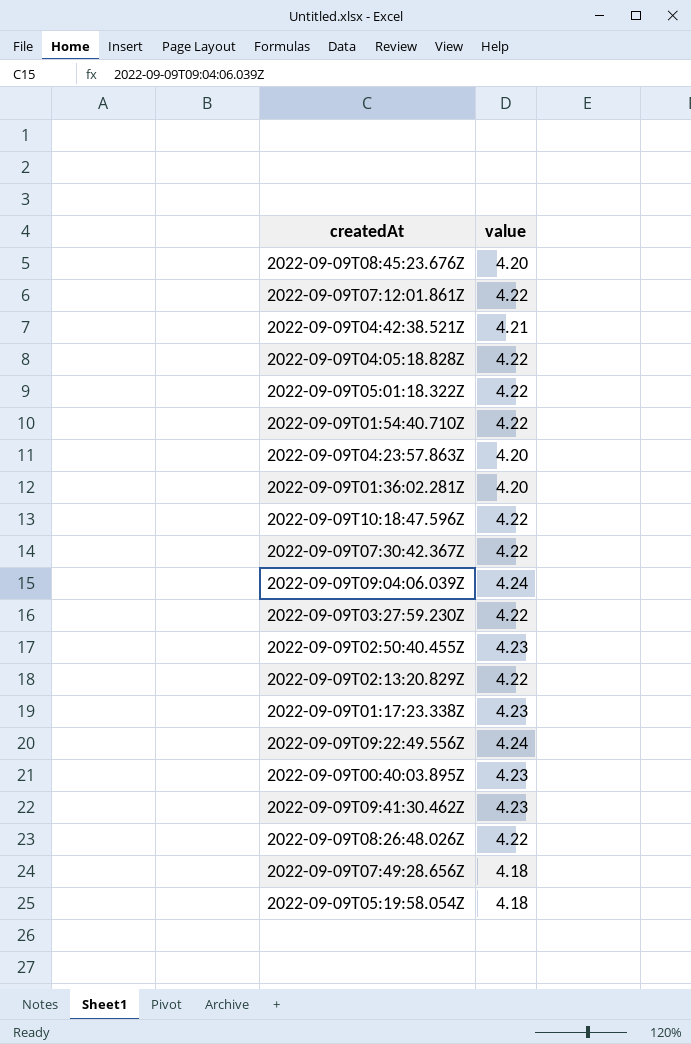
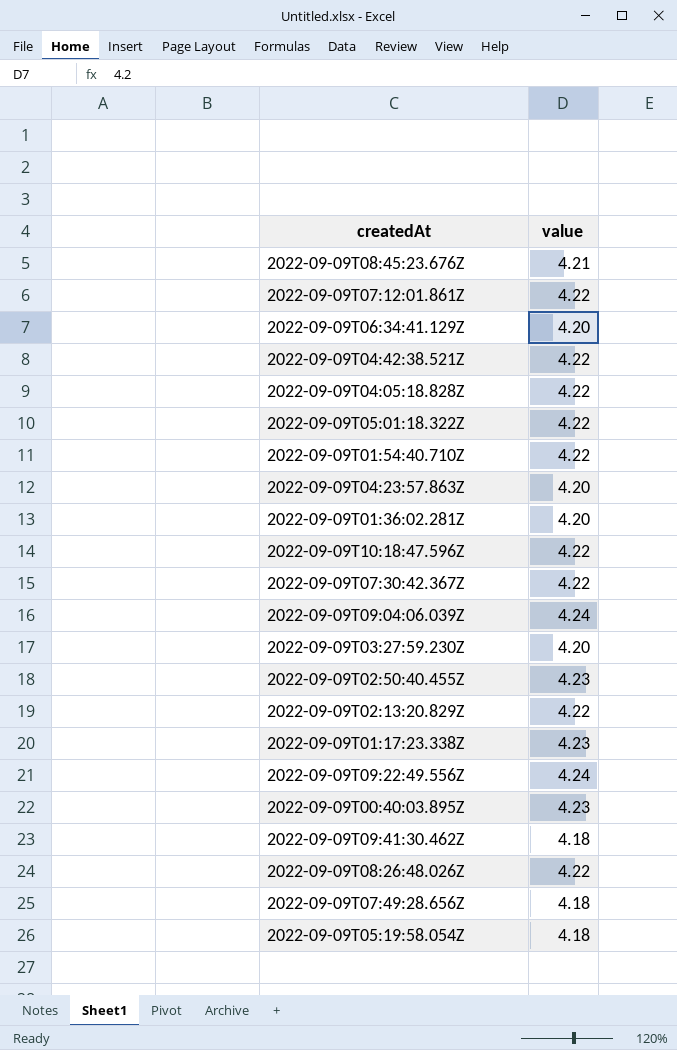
2022-09-09T08:45:23.676Z | value: 4.20 -> 4.21
row 2022-09-09T06:34:41.129Z: none -> 4.20
2022-09-09T04:42:38.521Z | value: 4.21 -> 4.22
2022-09-09T03:27:59.230Z | value: 4.22 -> 4.20
2022-09-09T09:41:30.462Z | value: 4.23 -> 4.18

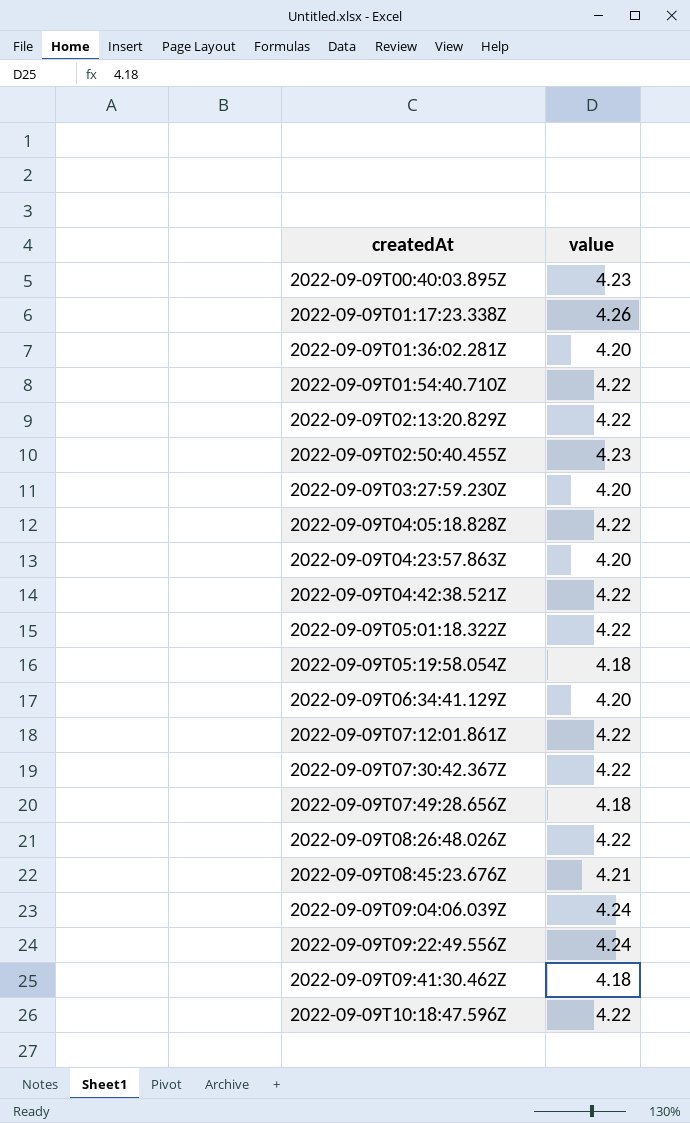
row order: none -> createdAt ascending
2022-09-09T01:17:23.338Z | value: 4.23 -> 4.26

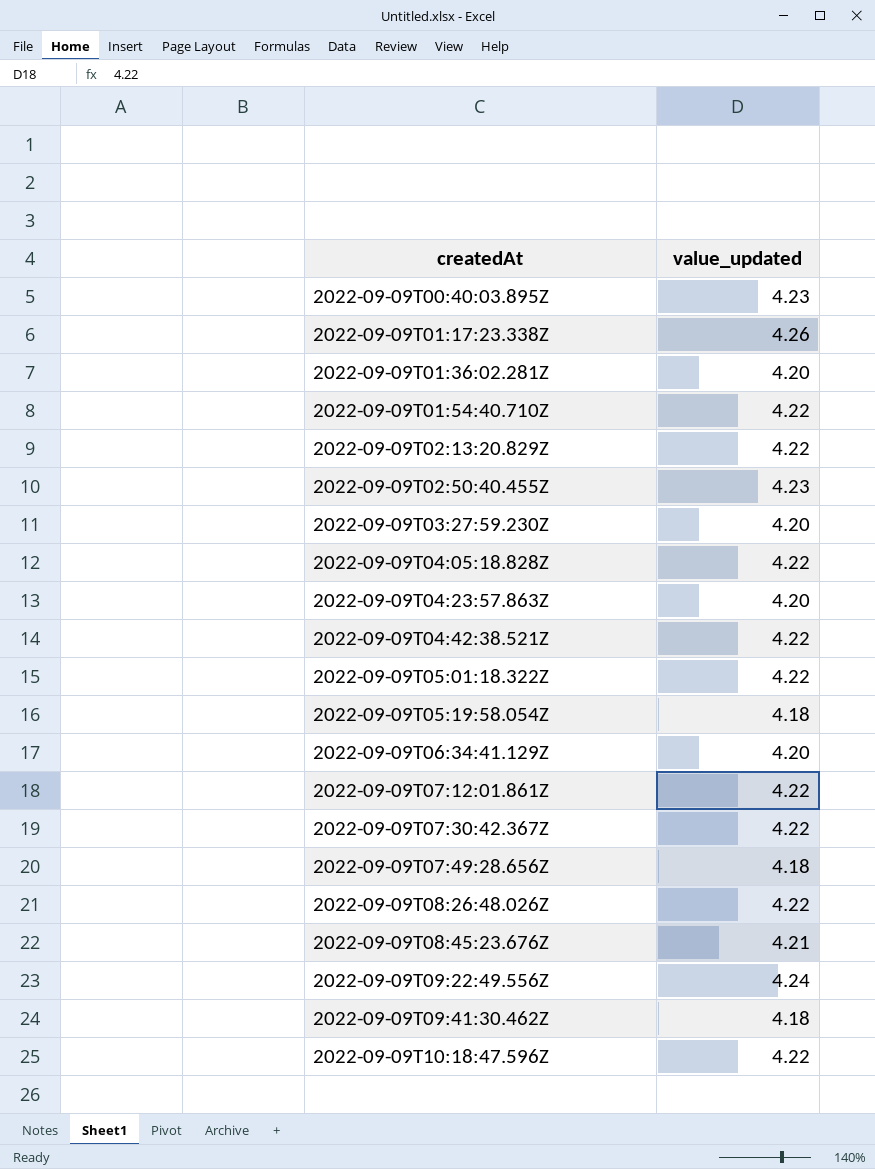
column name: value -> value_updated
row 2022-09-09T09:04:06.039Z: 4.24 -> none

